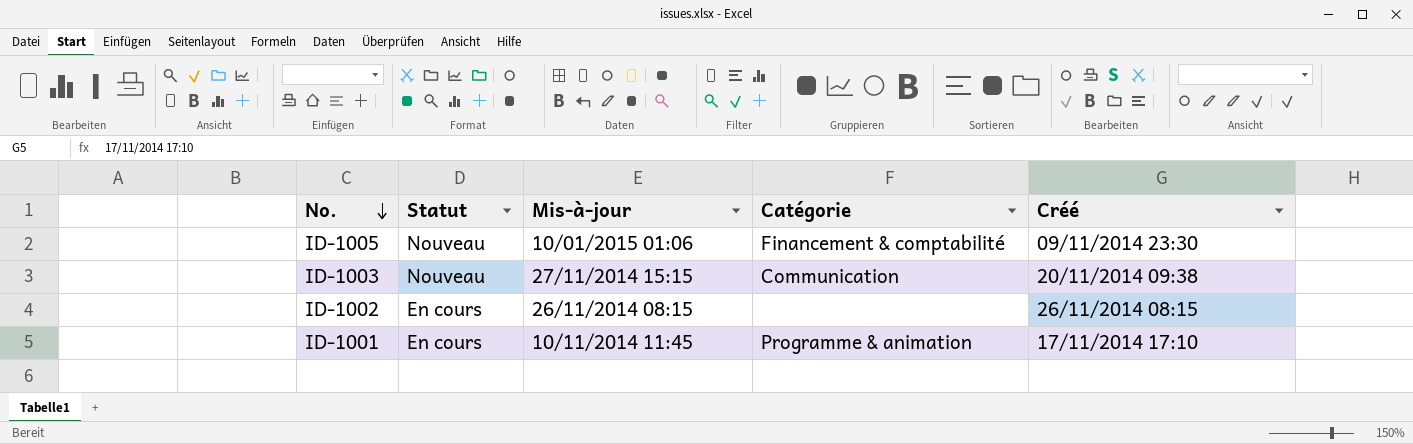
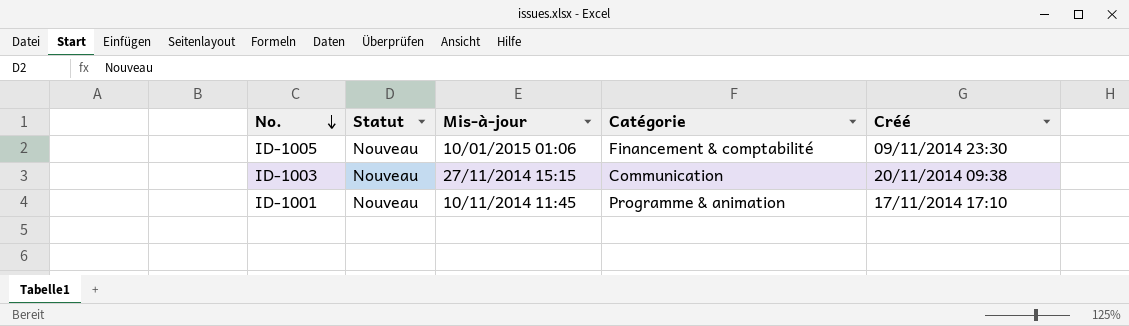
row ID-1002: En cours | 26/11/2014 08:15 | none | 26/11/2014 08:15 -> none
ID-1001 | Statut: En cours -> Nouveau

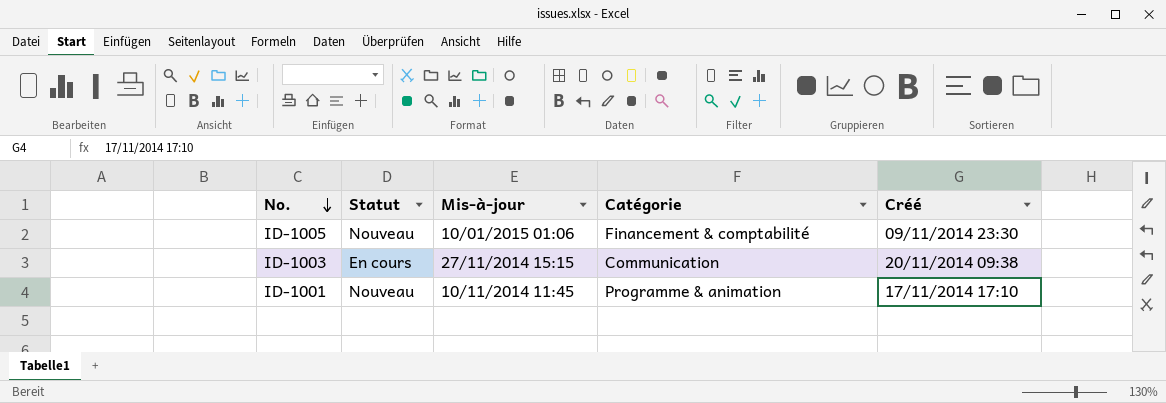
ID-1003 | Statut: Nouveau -> En cours

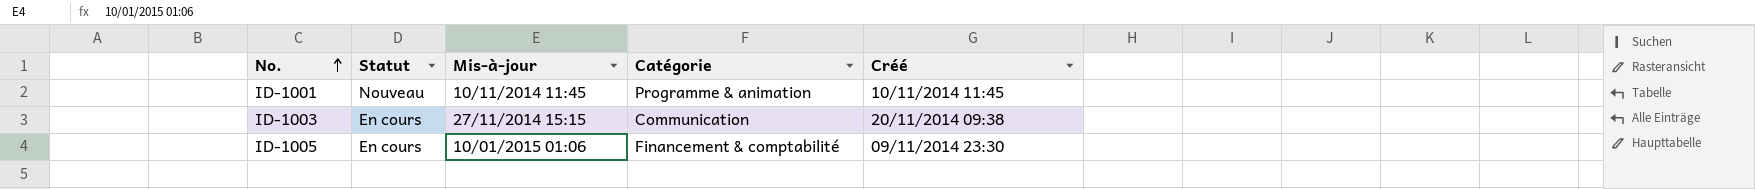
row order: No. descending -> No. ascending
ID-1001 | Créé: 17/11/2014 17:10 -> 10/11/2014 11:45
ID-1005 | Statut: Nouveau -> En cours

